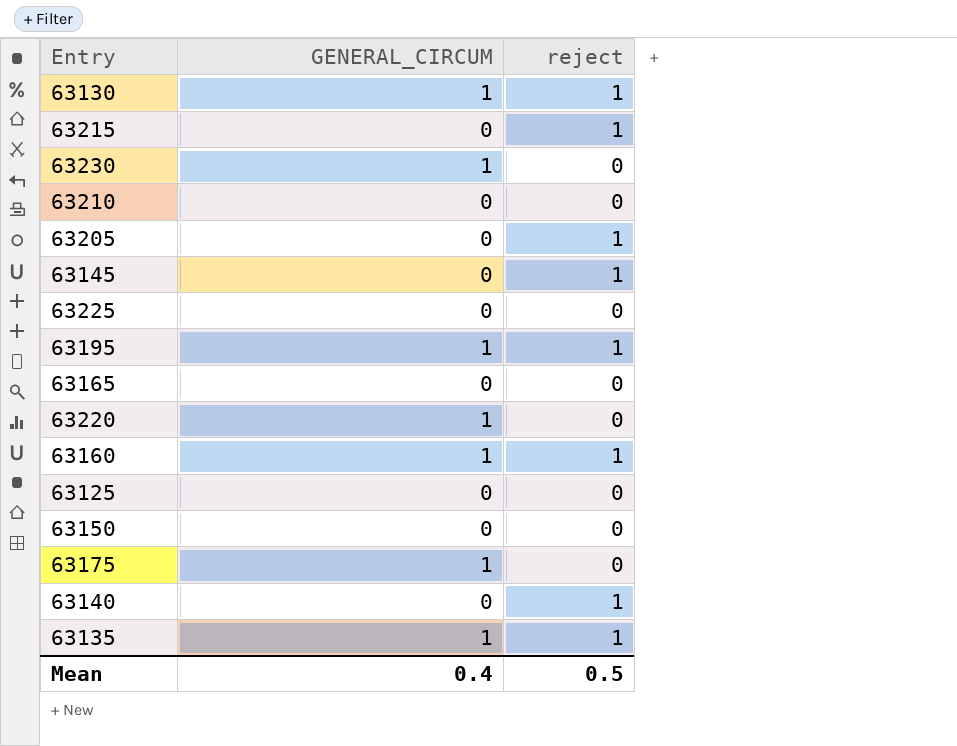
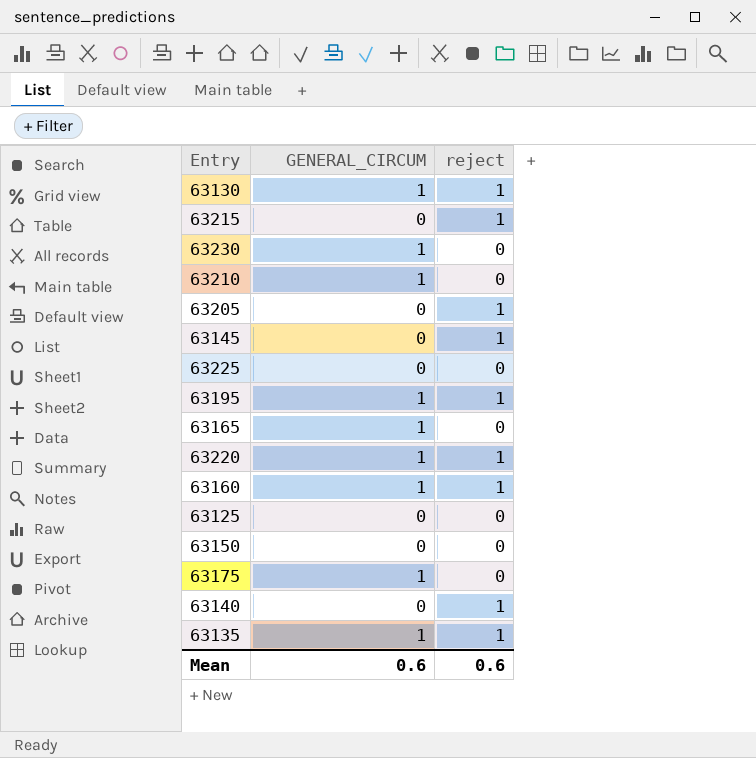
63210 | GENERAL_CIRCUM: 0 -> 1
63165 | GENERAL_CIRCUM: 0 -> 1
63220 | reject: 0 -> 1
Mean | GENERAL_CIRCUM: 0.4 -> 0.6
Mean | reject: 0.5 -> 0.6

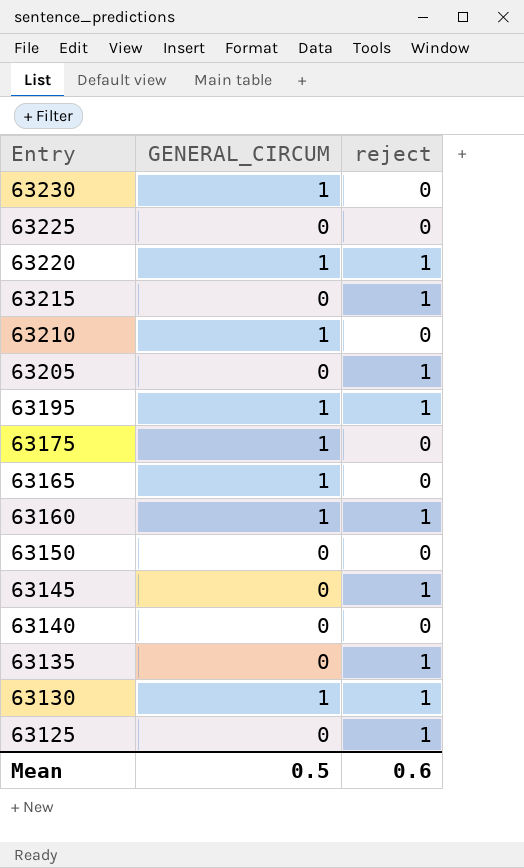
row order: none -> Entry descending
63140 | reject: 1 -> 0
63135 | GENERAL_CIRCUM: 1 -> 0
63125 | reject: 0 -> 1
Mean | GENERAL_CIRCUM: 0.6 -> 0.5

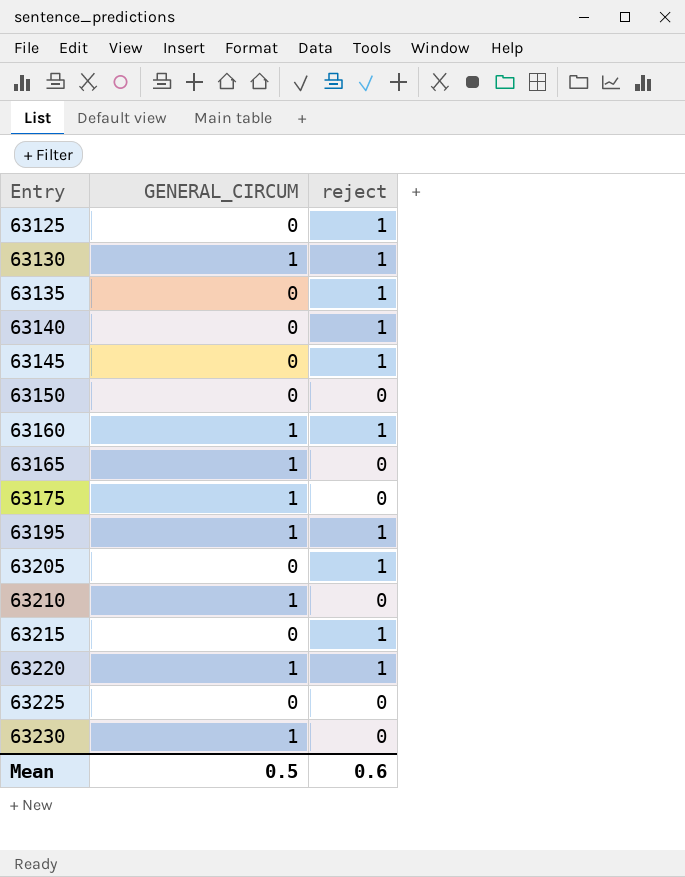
row order: Entry descending -> Entry ascending
63140 | reject: 0 -> 1

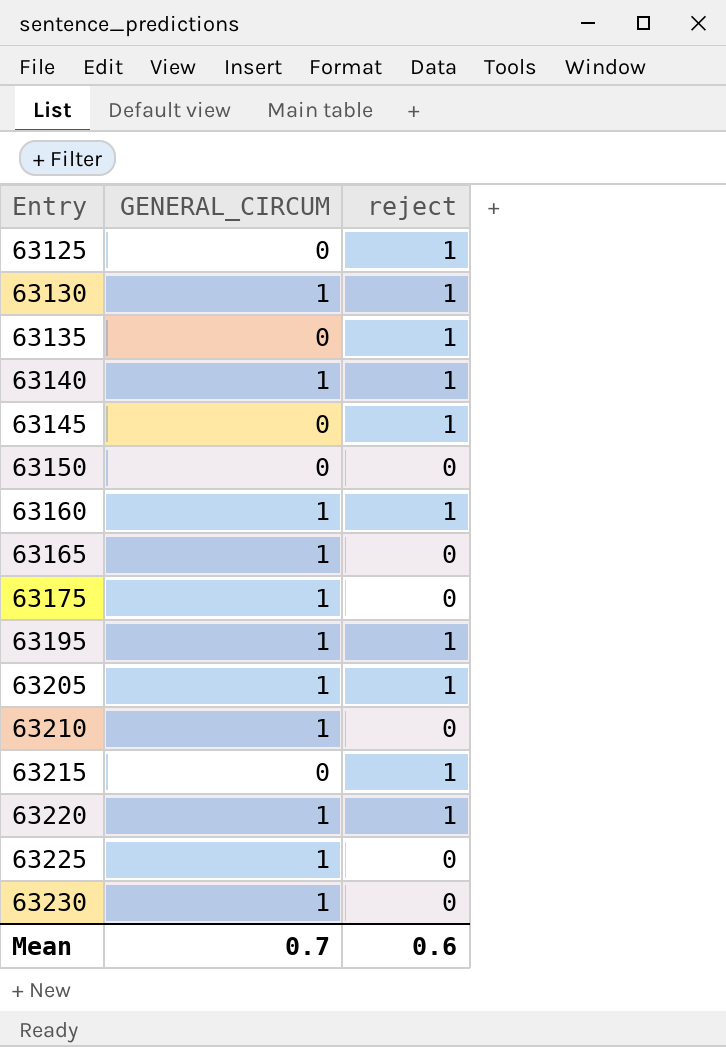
63140 | GENERAL_CIRCUM: 0 -> 1
63205 | GENERAL_CIRCUM: 0 -> 1
63225 | GENERAL_CIRCUM: 0 -> 1
Mean | GENERAL_CIRCUM: 0.5 -> 0.7

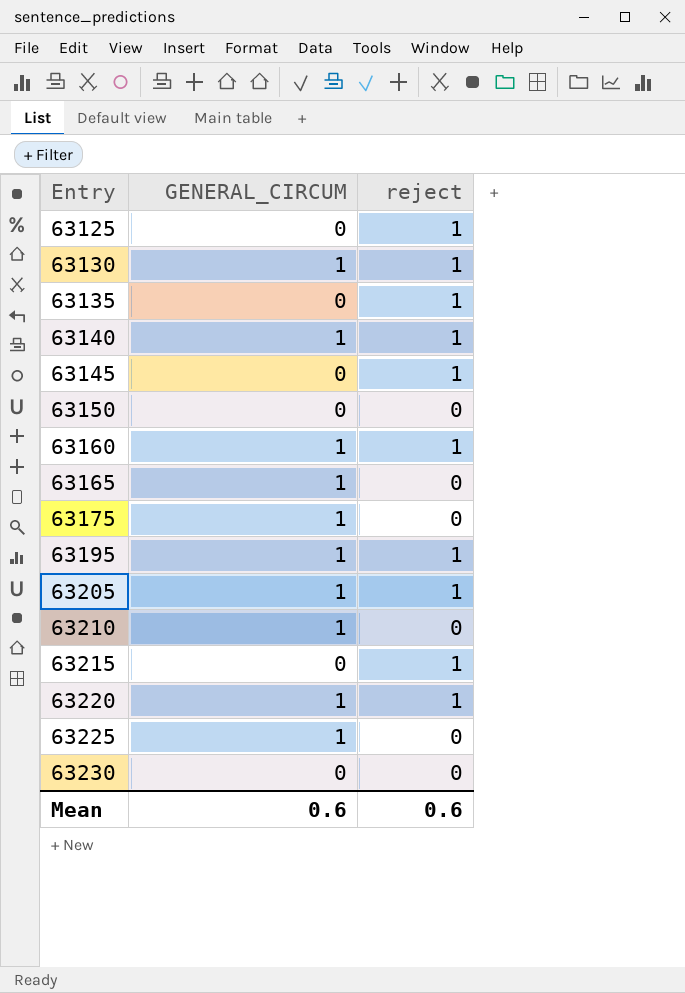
63230 | GENERAL_CIRCUM: 1 -> 0
Mean | GENERAL_CIRCUM: 0.7 -> 0.6

